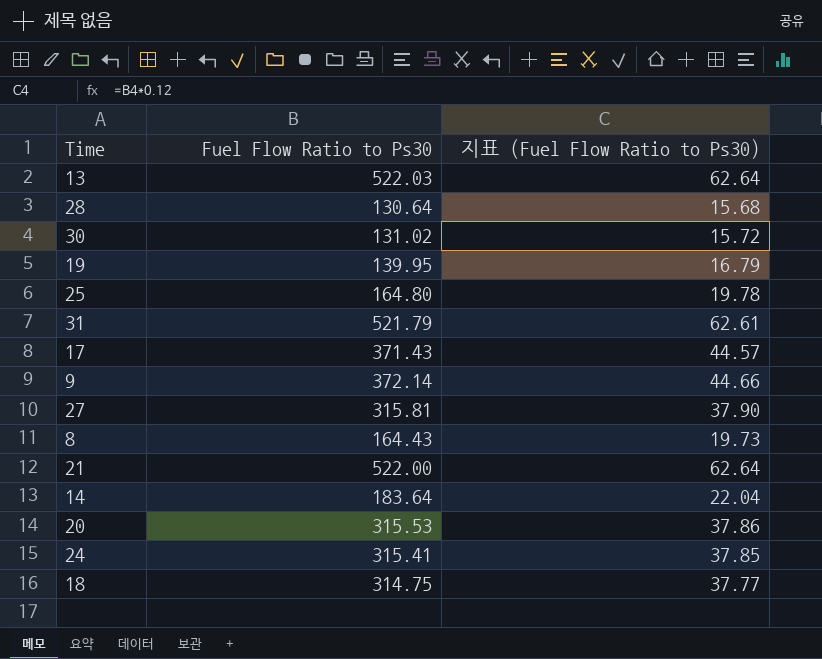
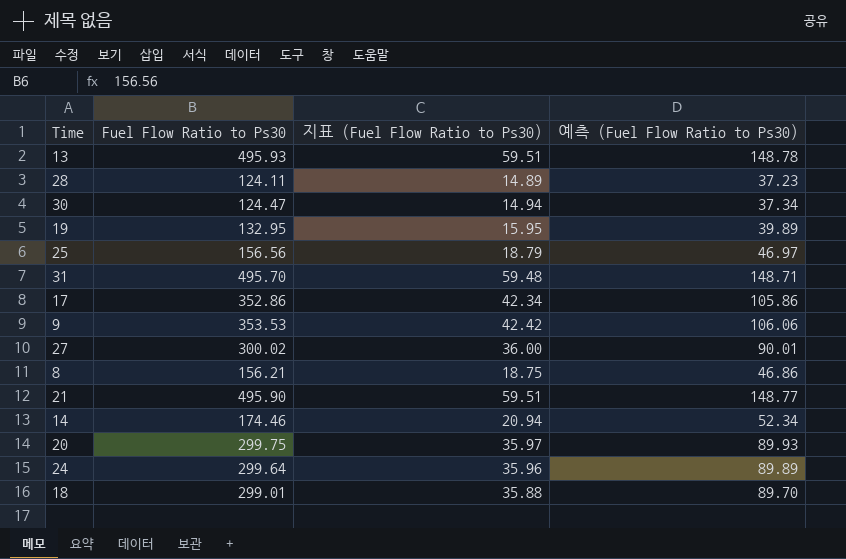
column 예측 (Fuel Flow Ratio to Ps30) | formula: none -> [Fuel Flow Ratio to Ps30] * 0.3
13 | Fuel Flow Ratio to Ps30: 522.03 -> 495.93
13 | 지표 (Fuel Flow Ratio to Ps30): 62.64 -> 59.51
28 | Fuel Flow Ratio to Ps30: 130.64 -> 124.11
28 | 지표 (Fuel Flow Ratio to Ps30): 15.68 -> 14.89
30 | Fuel Flow Ratio to Ps30: 131.02 -> 124.47
30 | 지표 (Fuel Flow Ratio to Ps30): 15.72 -> 14.94
19 | Fuel Flow Ratio to Ps30: 139.95 -> 132.95
19 | 지표 (Fuel Flow Ratio to Ps30): 16.79 -> 15.95
25 | Fuel Flow Ratio to Ps30: 164.80 -> 156.56
25 | 지표 (Fuel Flow Ratio to Ps30): 19.78 -> 18.79
31 | Fuel Flow Ratio to Ps30: 521.79 -> 495.70
31 | 지표 (Fuel Flow Ratio to Ps30): 62.61 -> 59.48
17 | Fuel Flow Ratio to Ps30: 371.43 -> 352.86
17 | 지표 (Fuel Flow Ratio to Ps30): 44.57 -> 42.34
9 | Fuel Flow Ratio to Ps30: 372.14 -> 353.53
9 | 지표 (Fuel Flow Ratio to Ps30): 44.66 -> 42.42
27 | Fuel Flow Ratio to Ps30: 315.81 -> 300.02
27 | 지표 (Fuel Flow Ratio to Ps30): 37.90 -> 36.00
8 | Fuel Flow Ratio to Ps30: 164.43 -> 156.21
8 | 지표 (Fuel Flow Ratio to Ps30): 19.73 -> 18.75
21 | Fuel Flow Ratio to Ps30: 522.00 -> 495.90
21 | 지표 (Fuel Flow Ratio to Ps30): 62.64 -> 59.51
14 | Fuel Flow Ratio to Ps30: 183.64 -> 174.46
14 | 지표 (Fuel Flow Ratio to Ps30): 22.04 -> 20.94
20 | Fuel Flow Ratio to Ps30: 315.53 -> 299.75
20 | 지표 (Fuel Flow Ratio to Ps30): 37.86 -> 35.97
24 | Fuel Flow Ratio to Ps30: 315.41 -> 299.64
24 | 지표 (Fuel Flow Ratio to Ps30): 37.85 -> 35.96
18 | Fuel Flow Ratio to Ps30: 314.75 -> 299.01
18 | 지표 (Fuel Flow Ratio to Ps30): 37.77 -> 35.88

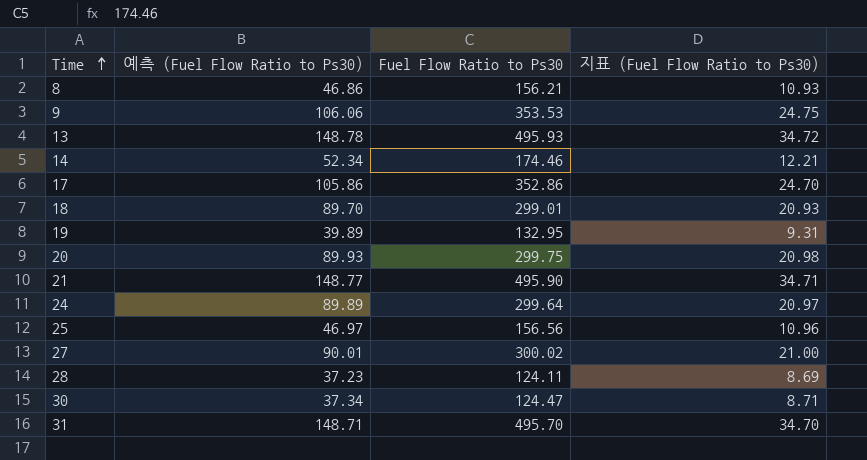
row order: none -> Time ascending
column 예측 (Fuel Flow Ratio to Ps30) | position: 4 -> 2
column 지표 (Fuel Flow Ratio to Ps30) | formula: [Fuel Flow Ratio to Ps30] * 0.12 -> [Fuel Flow Ratio to Ps30] * 0.07

